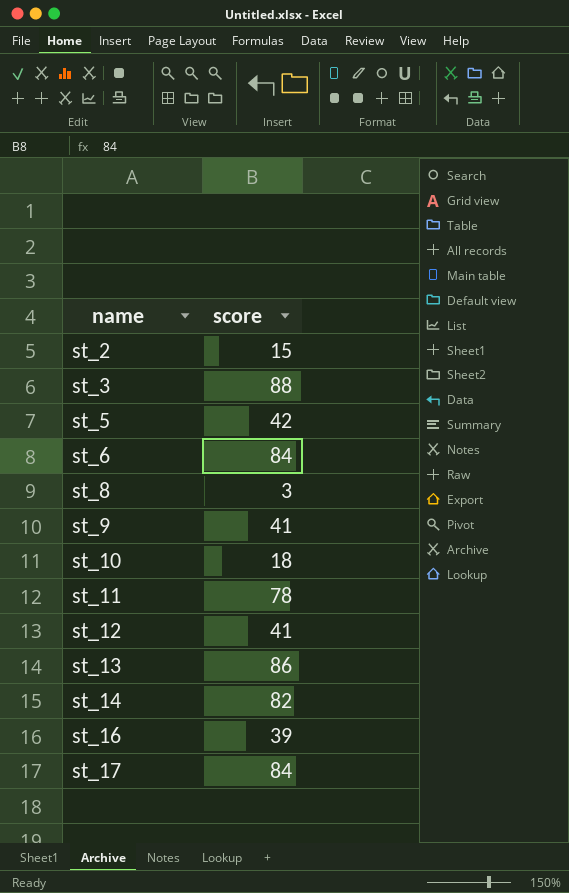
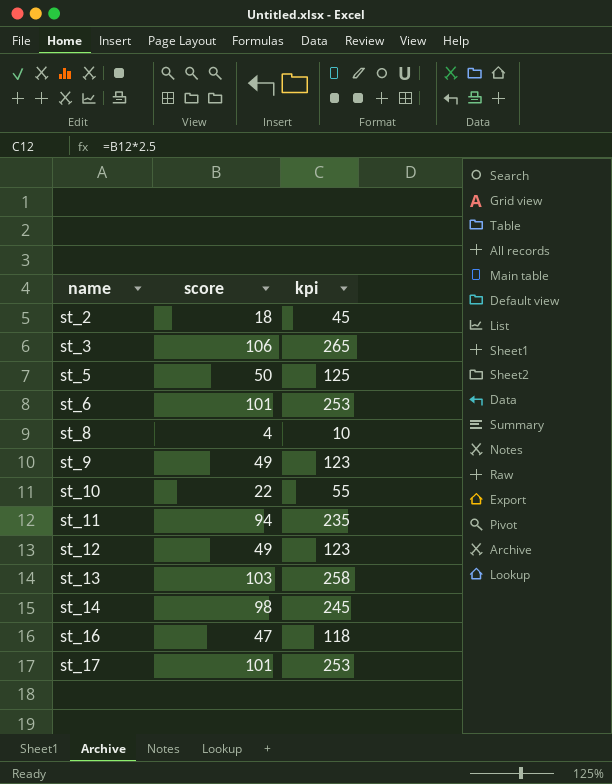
column kpi | formula: none -> [score] * 2.5
st_2 | score: 15 -> 18
st_3 | score: 88 -> 106
st_5 | score: 42 -> 50
st_6 | score: 84 -> 101
st_8 | score: 3 -> 4
st_9 | score: 41 -> 49
st_10 | score: 18 -> 22
st_11 | score: 78 -> 94
st_12 | score: 41 -> 49
st_13 | score: 86 -> 103
st_14 | score: 82 -> 98
st_16 | score: 39 -> 47
st_17 | score: 84 -> 101

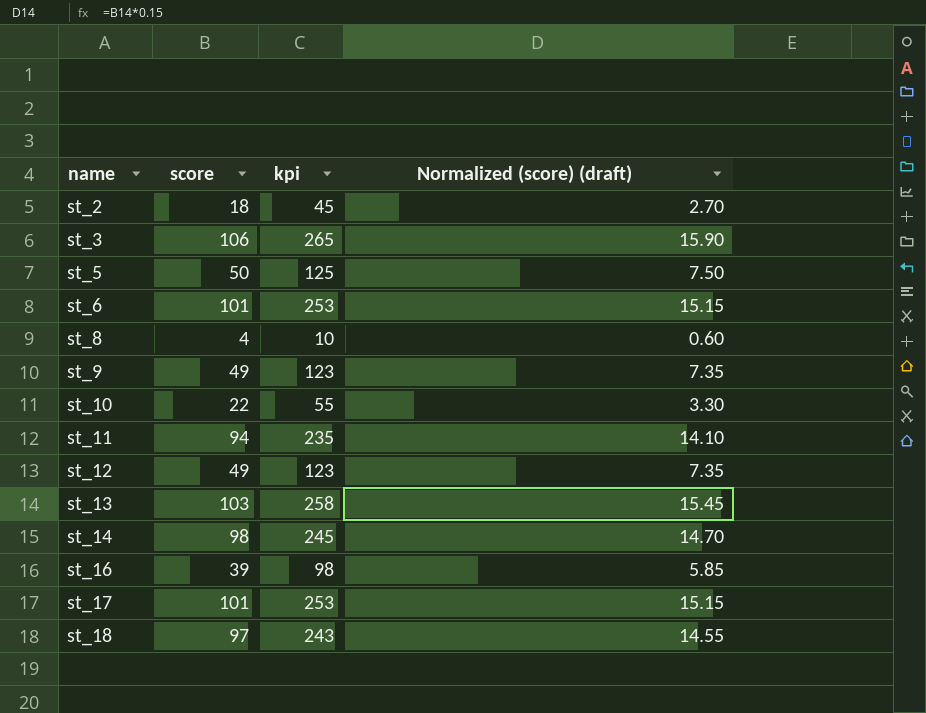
column Normalized (score) (draft) | formula: none -> [score] * 0.15
st_16 | score: 47 -> 39
st_16 | kpi: 118 -> 98
row st_18: none -> 97 | 243 | 14.55

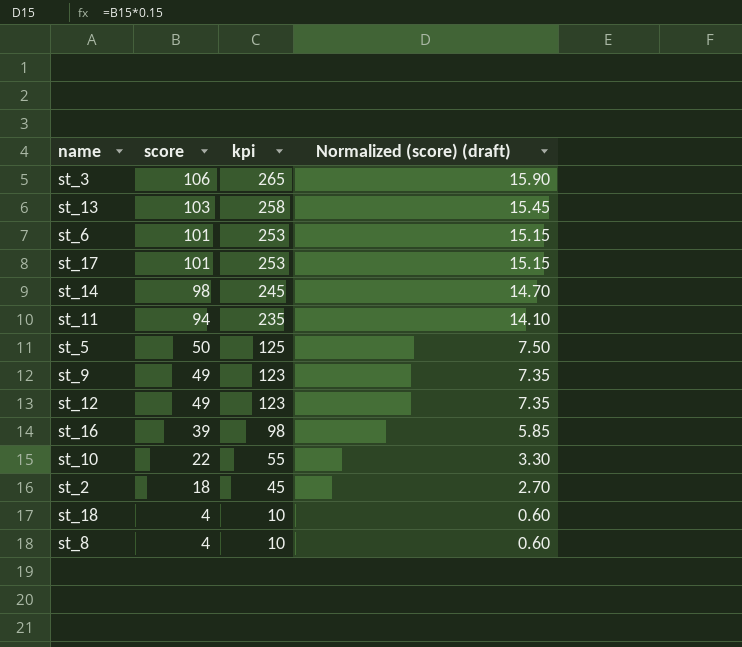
row order: name ascending -> score descending
st_18 | score: 97 -> 4
st_18 | kpi: 243 -> 10
st_18 | Normalized (score) (draft): 14.55 -> 0.60

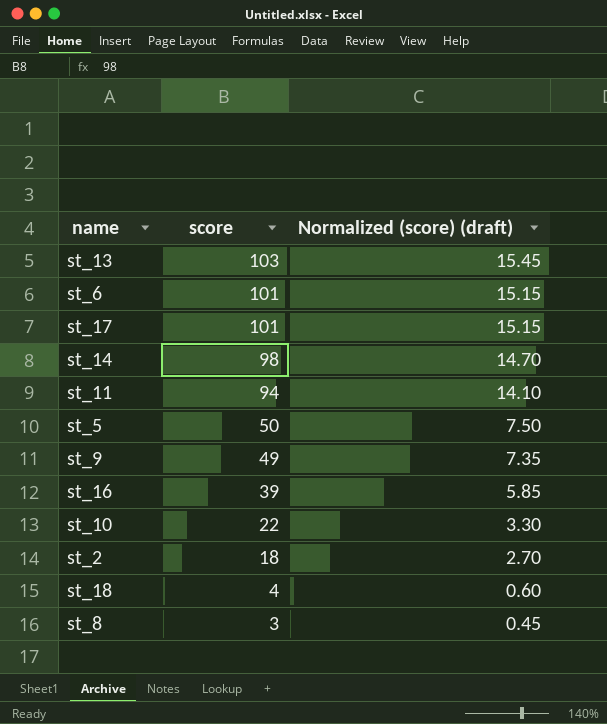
column kpi | formula: [score] * 2.5 -> none
row st_3: 106 | 265 | 15.90 -> none
row st_12: 49 | 123 | 7.35 -> none
st_8 | score: 4 -> 3
st_8 | Normalized (score) (draft): 0.60 -> 0.45

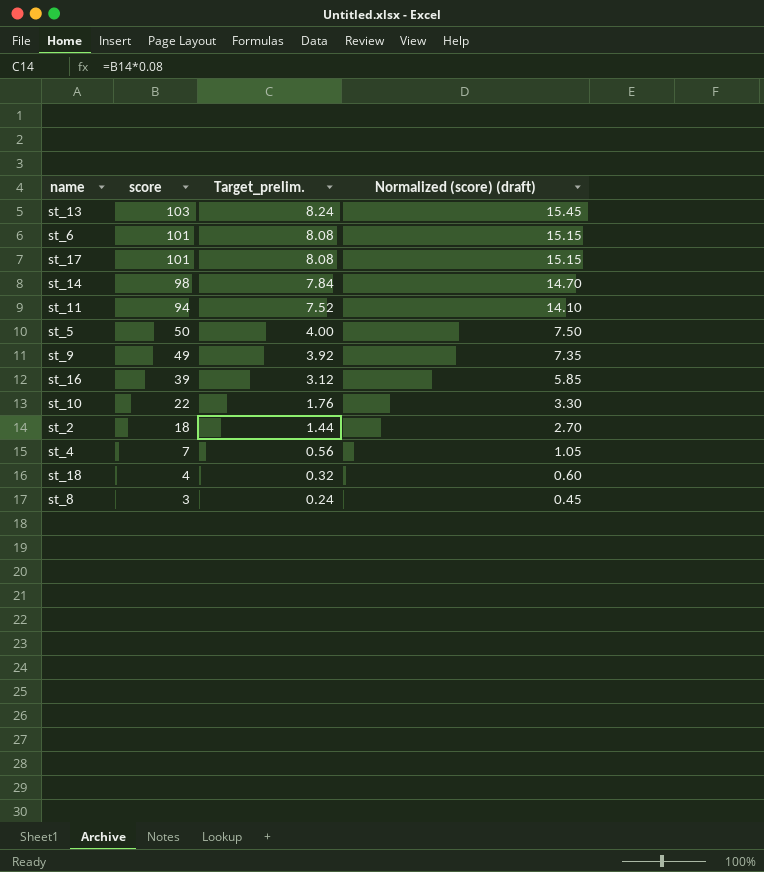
column Target_prelim. | formula: none -> [score] * 0.08
row st_4: none -> 7 | 0.56 | 1.05

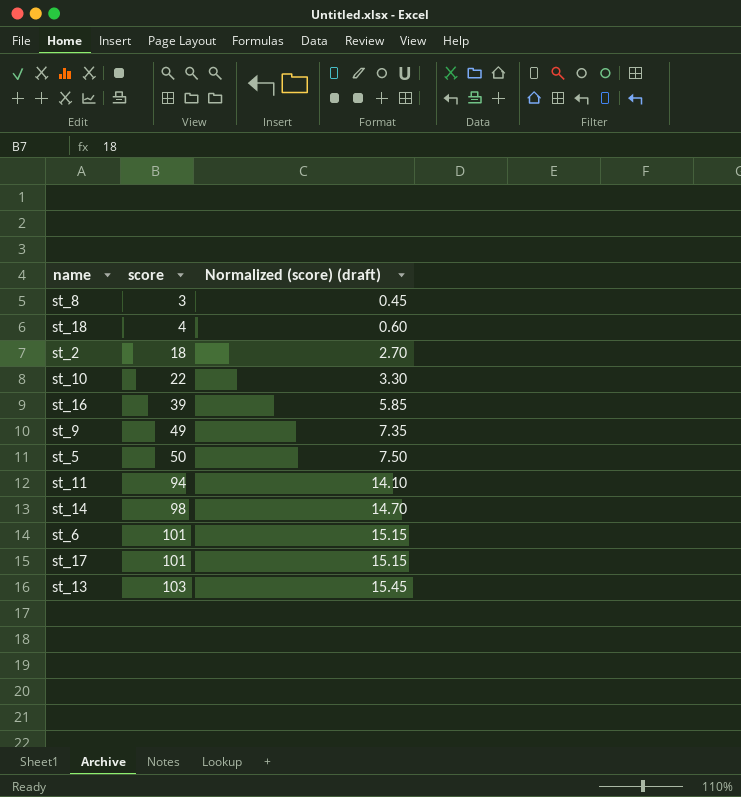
row order: score descending -> score ascending
column Target_prelim. | formula: [score] * 0.08 -> none
row st_4: 7 | 0.56 | 1.05 -> none

